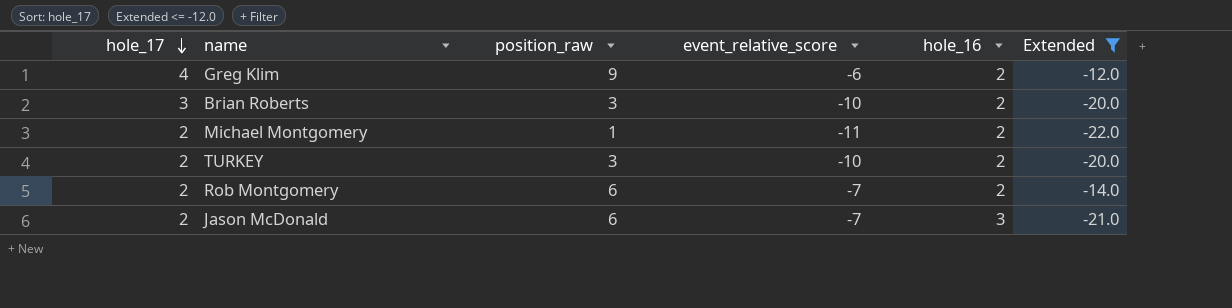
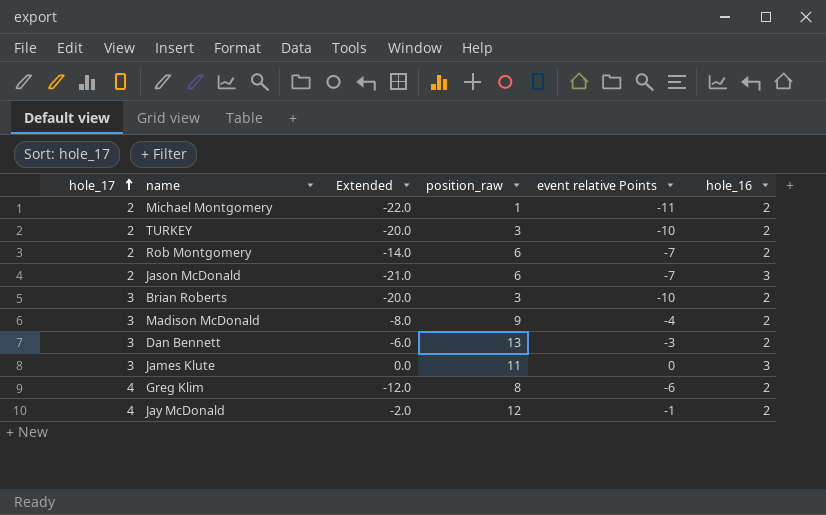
filter: Extended <= -12.0 -> none
row order: hole_17 descending -> hole_17 ascending
column Extended | position: 6 -> 3
column name: event_relative_score -> event relative Points
Greg Klim | position_raw: 9 -> 8

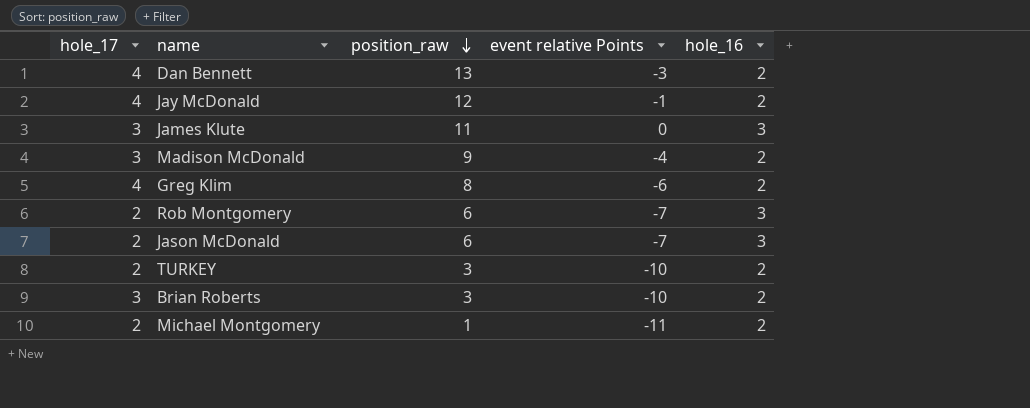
row order: hole_17 ascending -> position_raw descending
column Extended | formula: [event relative Points] * [hole_16] -> none
Dan Bennett | hole_17: 3 -> 4
Rob Montgomery | hole_16: 2 -> 3

